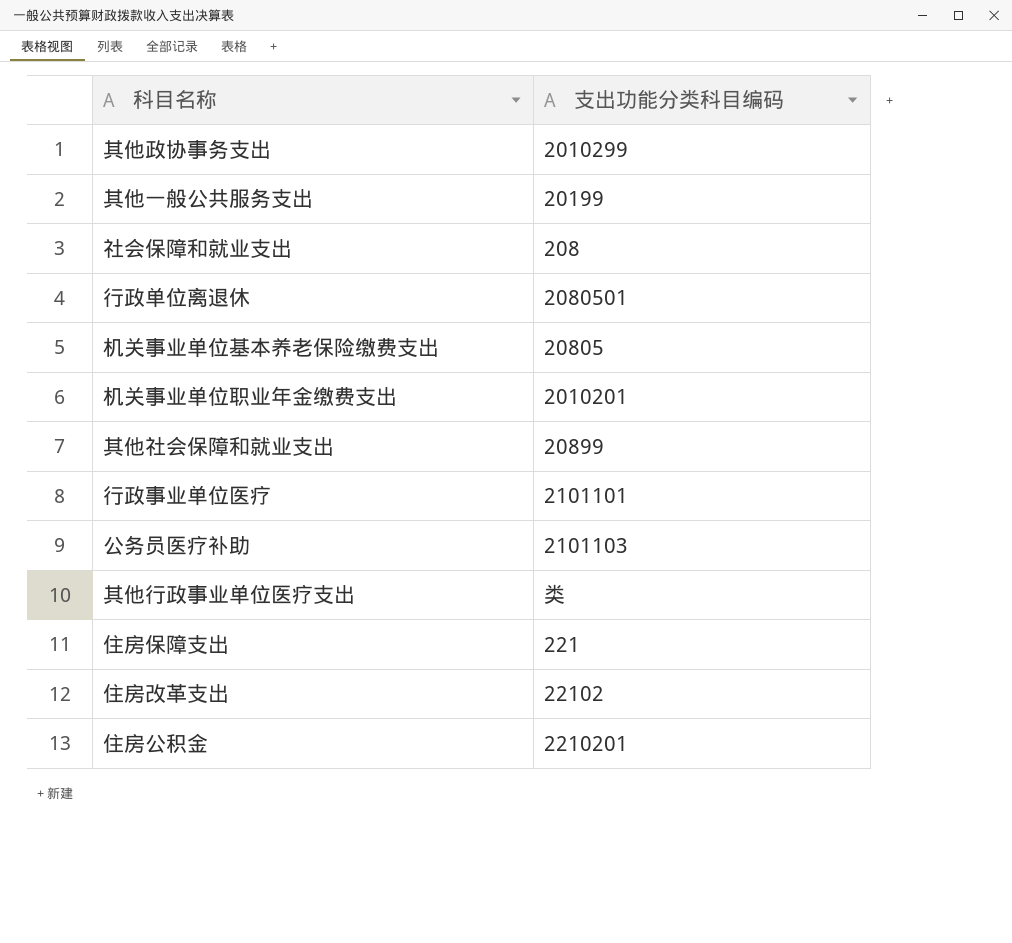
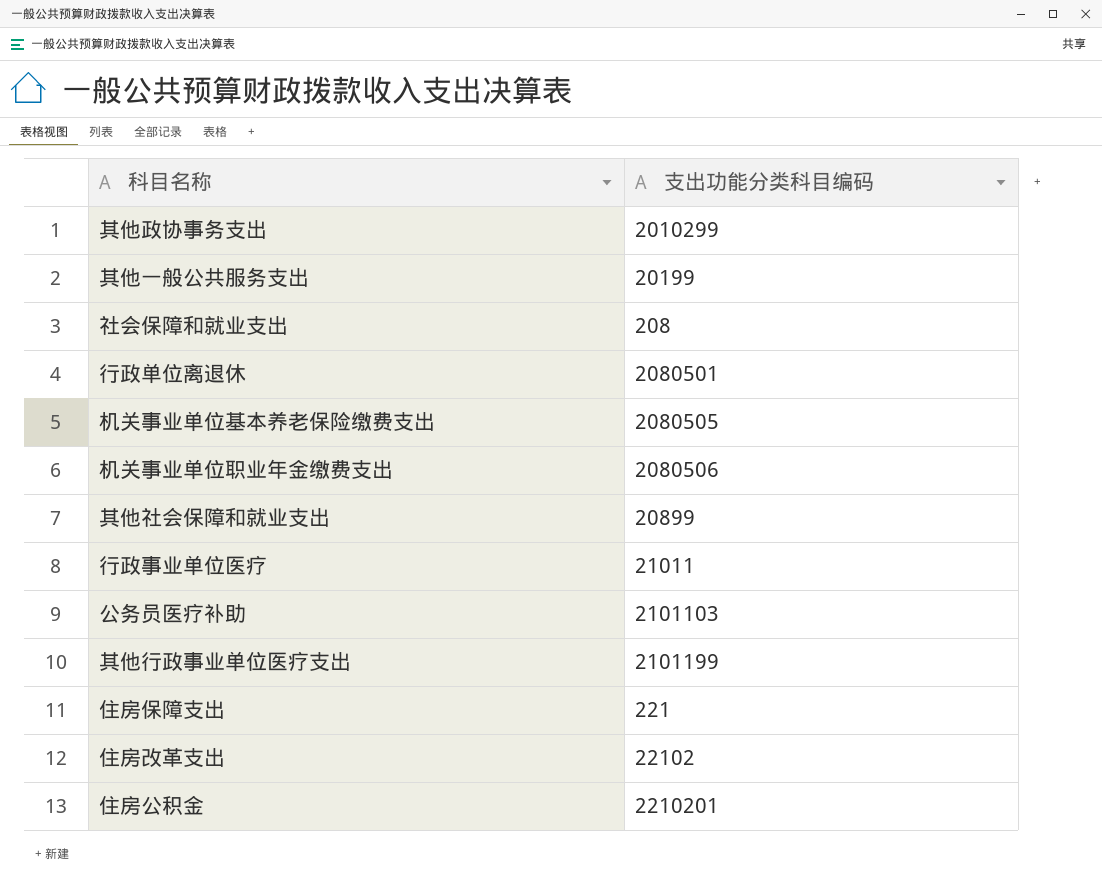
机关事业单位基本养老保险缴费支出 | 支出功能分类科目编码: 20805 -> 2080505
机关事业单位职业年金缴费支出 | 支出功能分类科目编码: 2010201 -> 2080506
行政事业单位医疗 | 支出功能分类科目编码: 2101101 -> 21011
其他行政事业单位医疗支出 | 支出功能分类科目编码: 类 -> 2101199

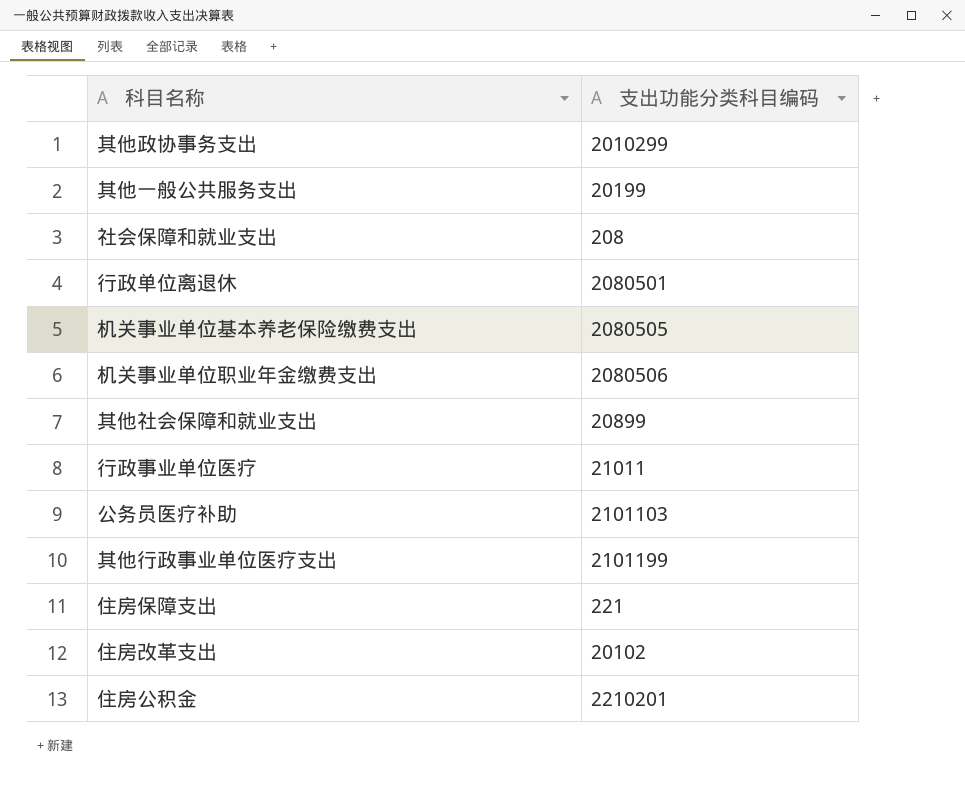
住房改革支出 | 支出功能分类科目编码: 22102 -> 20102

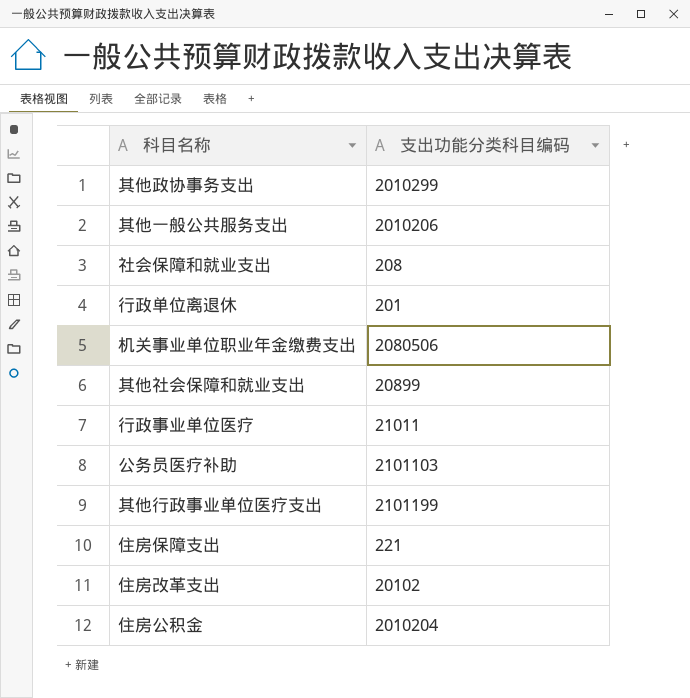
row 机关事业单位基本养老保险缴费支出: 2080505 -> none
其他一般公共服务支出 | 支出功能分类科目编码: 20199 -> 2010206
行政单位离退休 | 支出功能分类科目编码: 2080501 -> 201
住房公积金 | 支出功能分类科目编码: 2210201 -> 2010204

